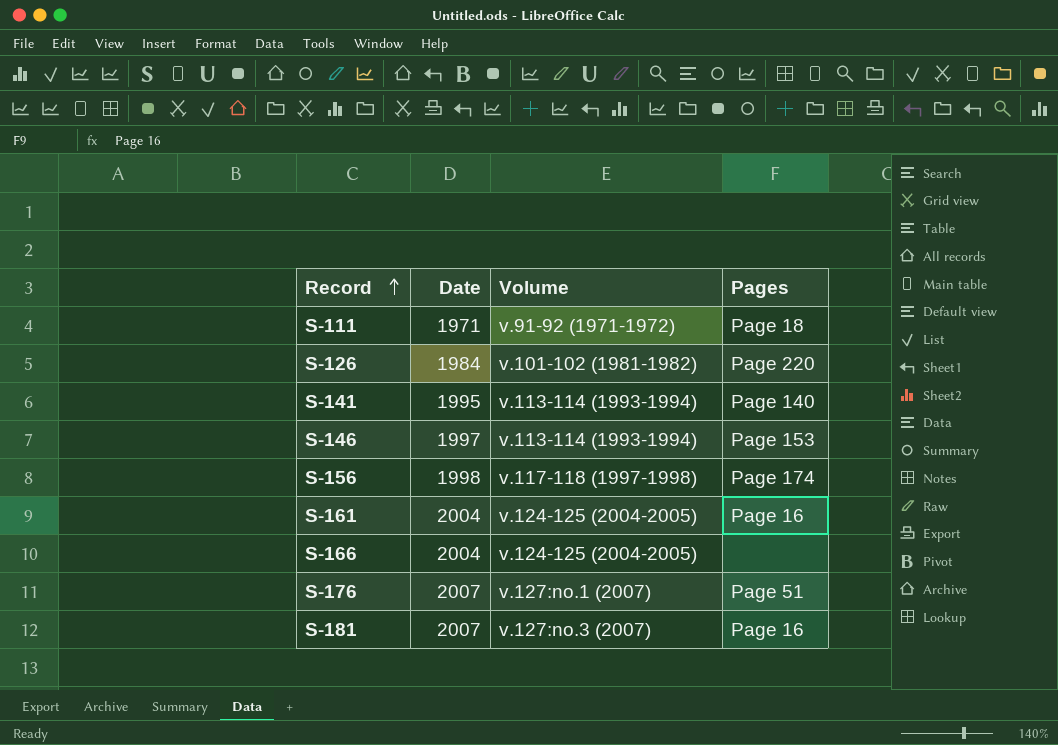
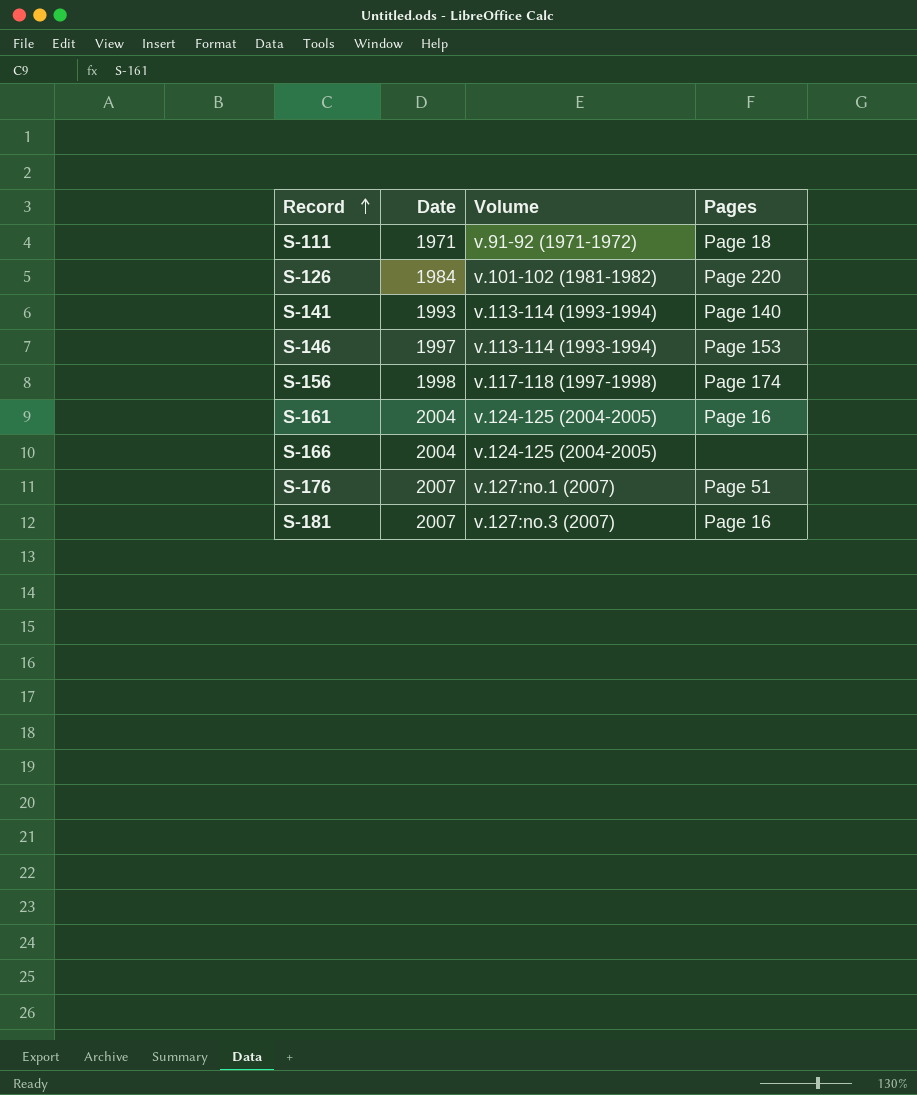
S-141 | Date: 1995 -> 1993

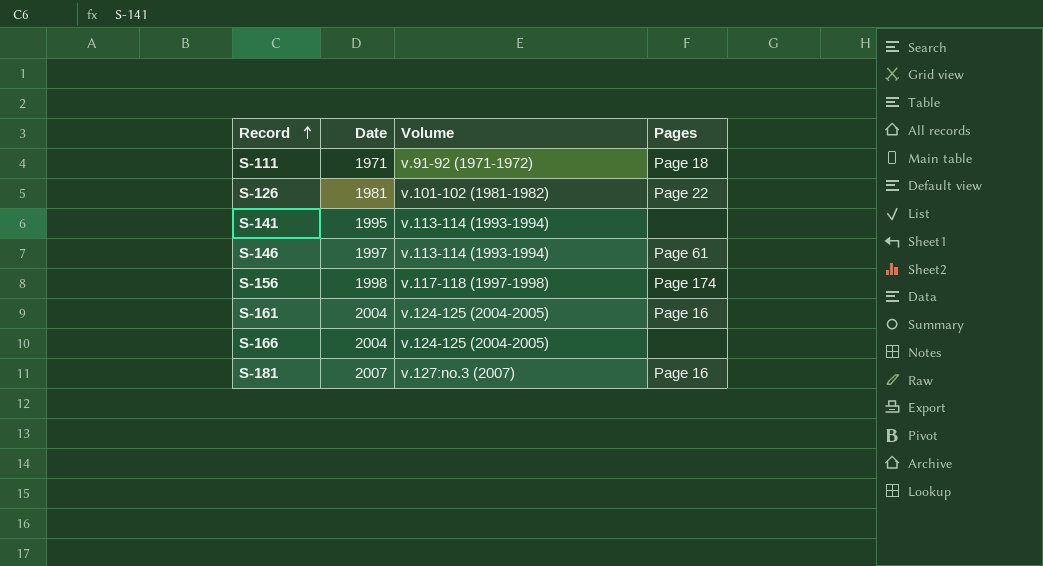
row S-176: 2007 | v.127:no.1 (2007) | Page 51 -> none
S-126 | Date: 1984 -> 1981
S-126 | Pages: Page 220 -> Page 22
S-141 | Date: 1993 -> 1995
S-141 | Pages: Page 140 -> none
S-146 | Pages: Page 153 -> Page 61

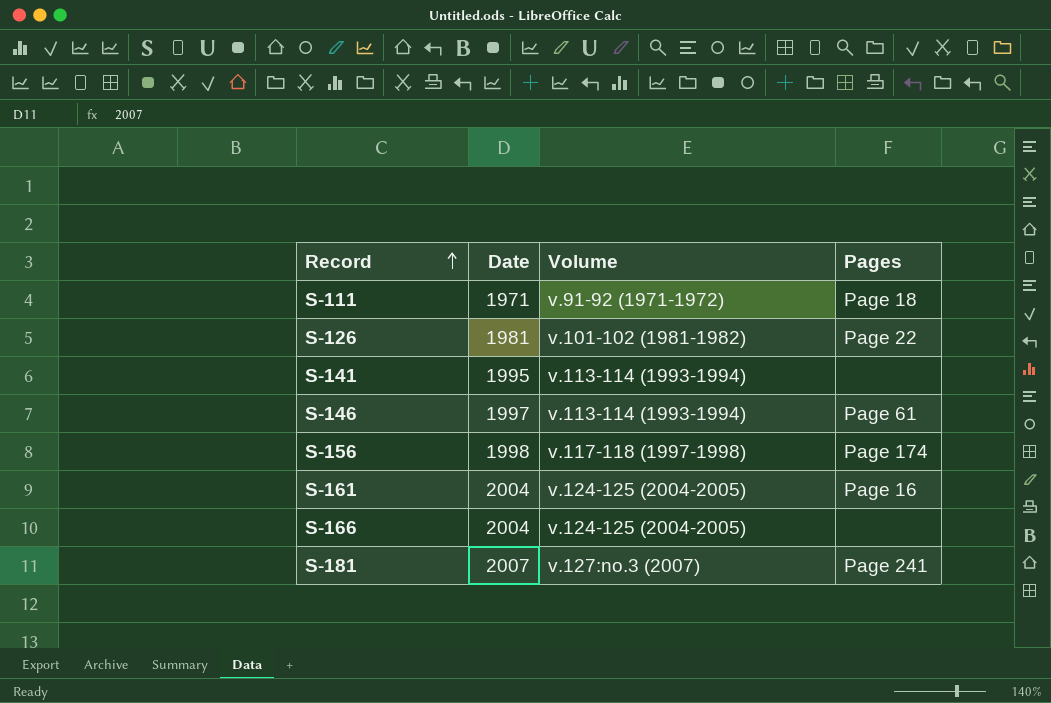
S-181 | Pages: Page 16 -> Page 241

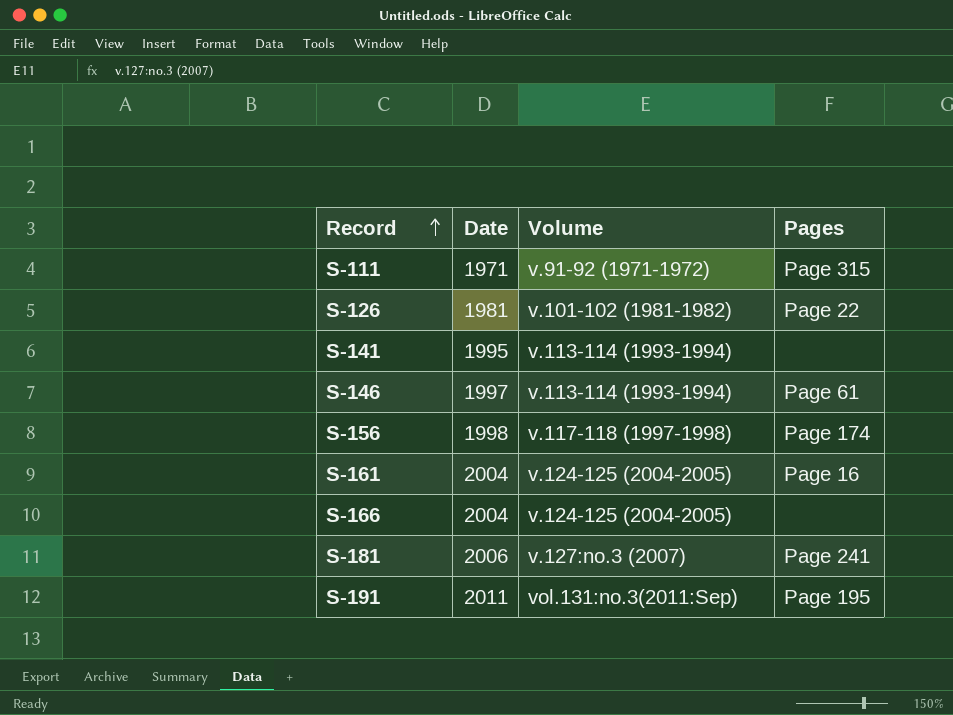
S-111 | Pages: Page 18 -> Page 315
S-181 | Date: 2007 -> 2006
row S-191: none -> 2011 | vol.131:no.3(2011:Sep) | Page 195

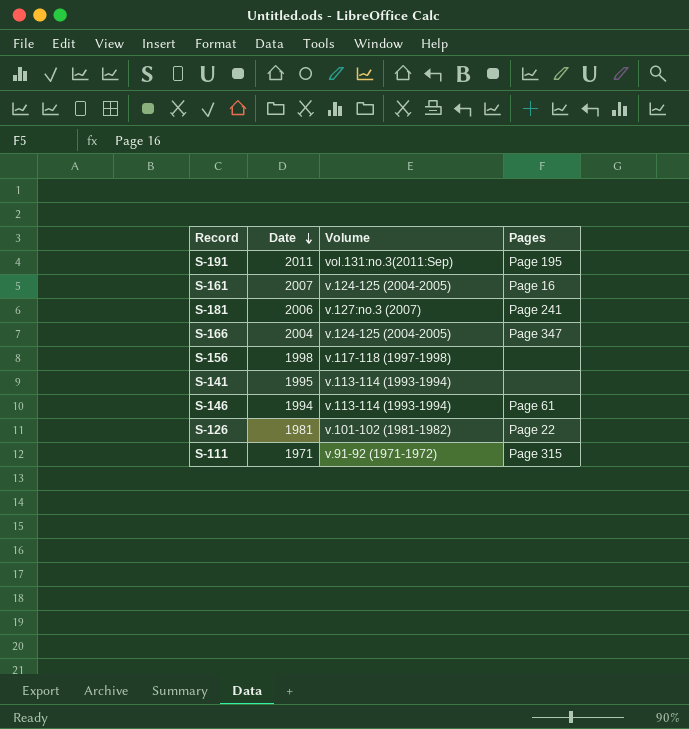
row order: Record ascending -> Date descending
S-161 | Date: 2004 -> 2007
S-166 | Pages: none -> Page 347
S-156 | Pages: Page 174 -> none
S-146 | Date: 1997 -> 1994

